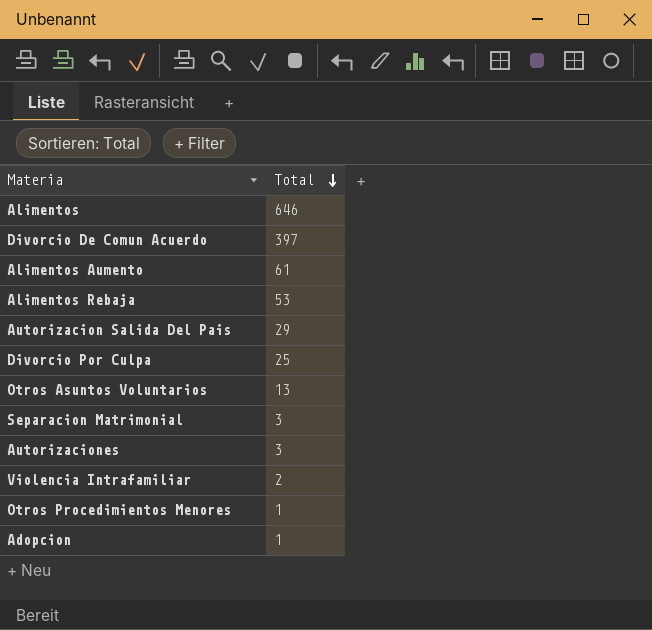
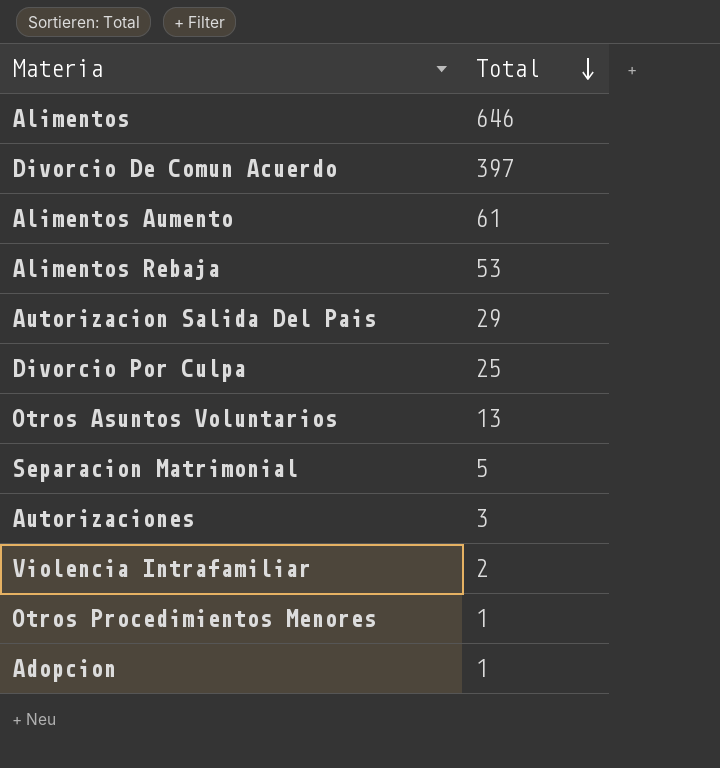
Separacion Matrimonial | Total: 3 -> 5

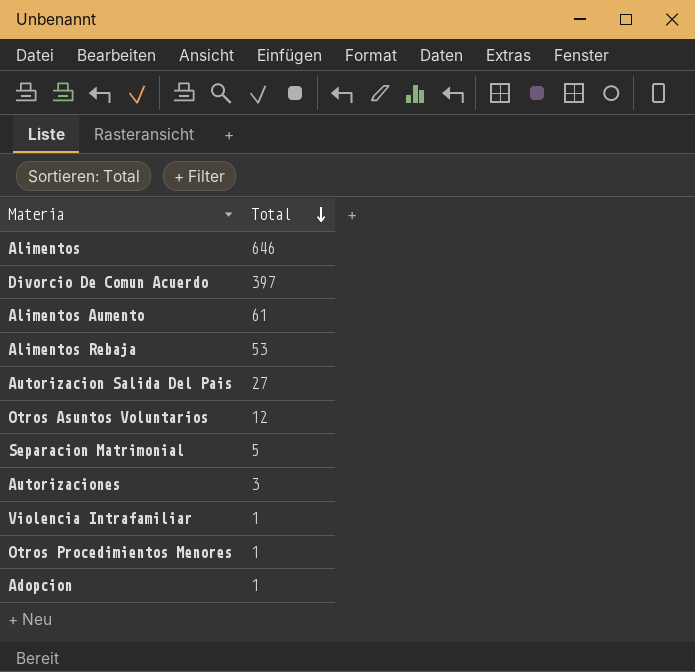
row Divorcio Por Culpa: 25 -> none
Autorizacion Salida Del Pais | Total: 29 -> 27
Otros Asuntos Voluntarios | Total: 13 -> 12
Violencia Intrafamiliar | Total: 2 -> 1

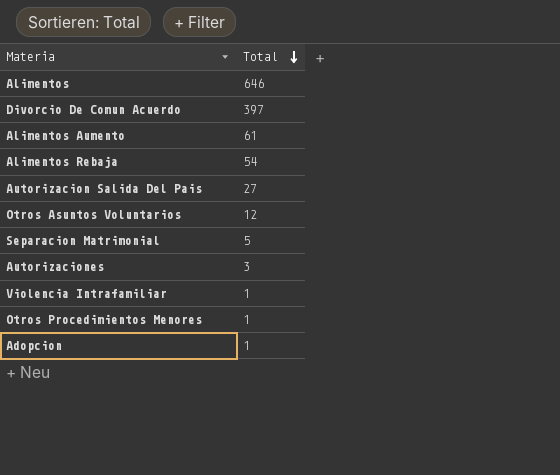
Alimentos Rebaja | Total: 53 -> 54

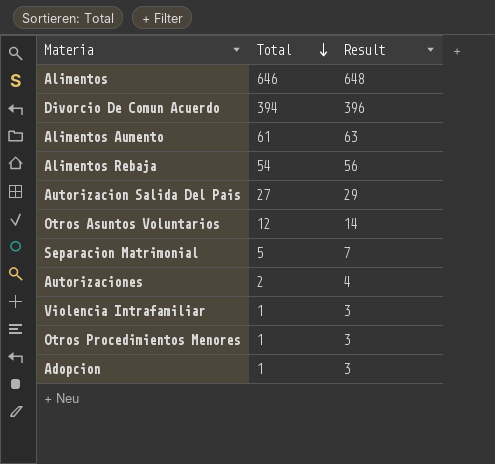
column Result | formula: none -> [Total] + 2
Divorcio De Comun Acuerdo | Total: 397 -> 394
Autorizaciones | Total: 3 -> 2

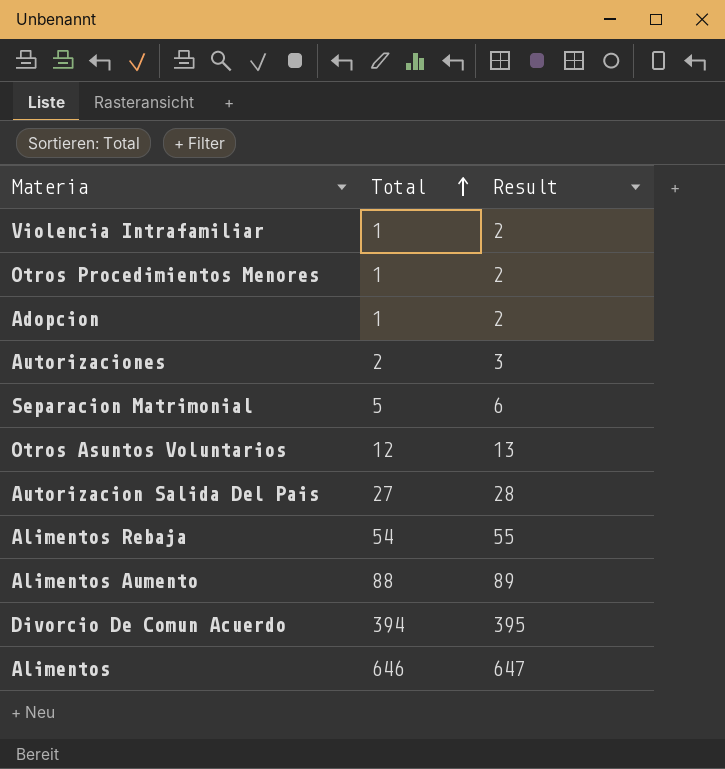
row order: Total descending -> Total ascending
column Result | formula: [Total] + 2 -> [Total] + 1
Alimentos Aumento | Total: 61 -> 88

